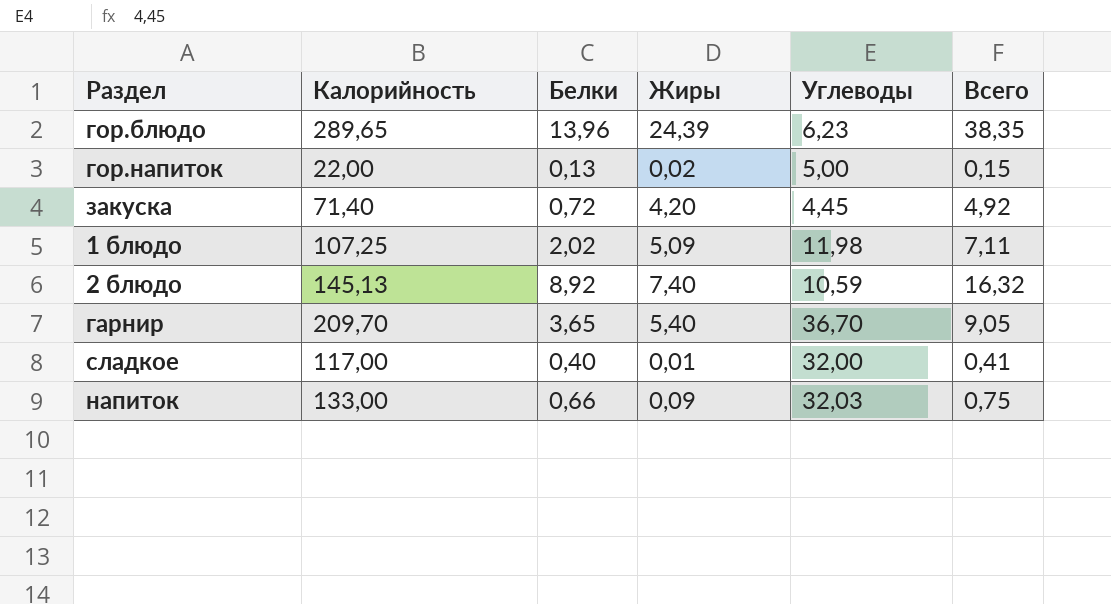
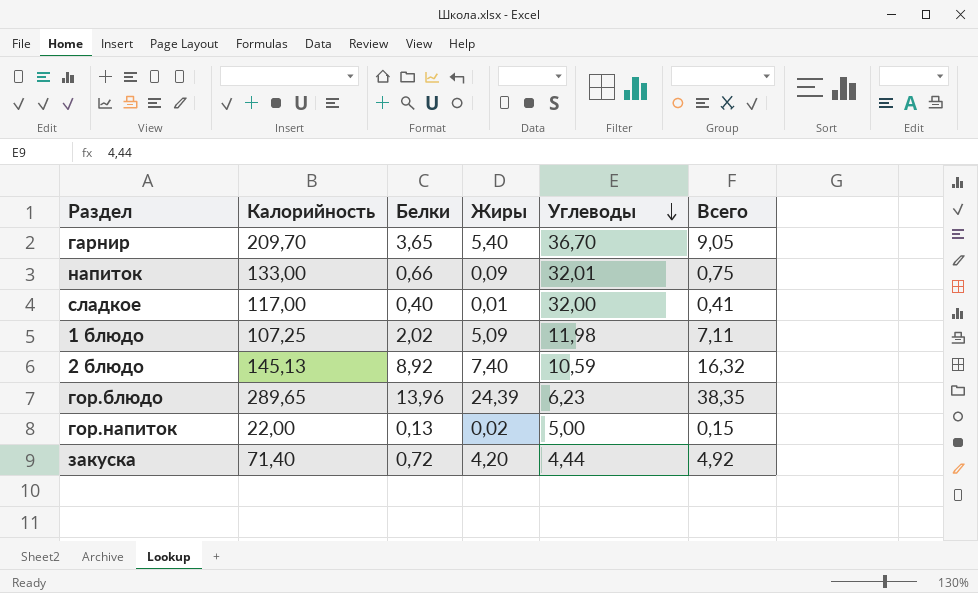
row order: none -> Углеводы descending
напиток | Углеводы: 32,03 -> 32,01
закуска | Углеводы: 4,45 -> 4,44

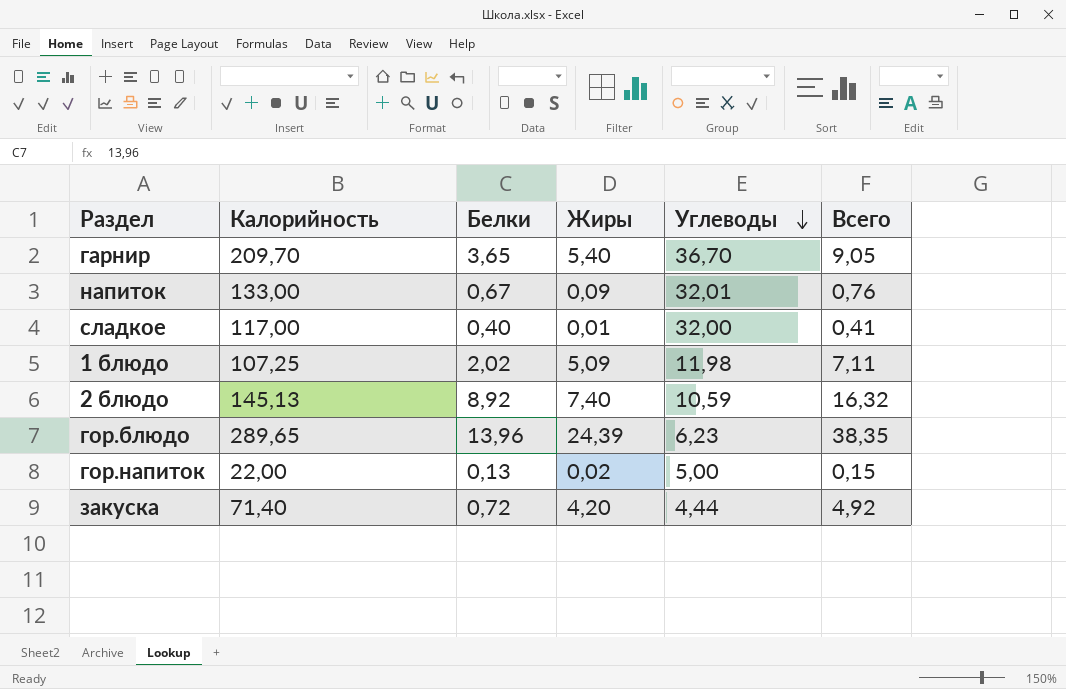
напиток | Белки: 0,66 -> 0,67
напиток | Всего: 0,75 -> 0,76

